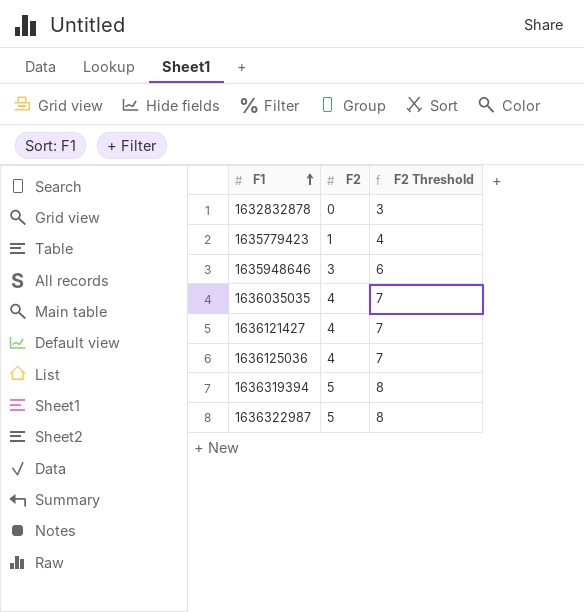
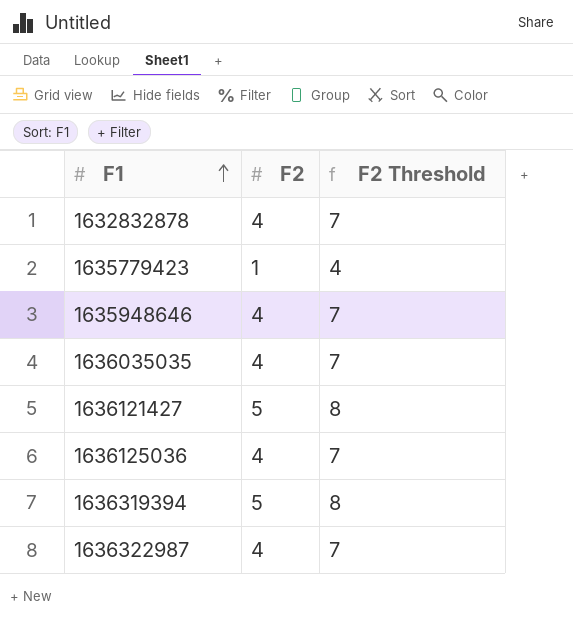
1632832878 | F2: 0 -> 4
1632832878 | F2 Threshold: 3 -> 7
1635948646 | F2: 3 -> 4
1635948646 | F2 Threshold: 6 -> 7
1636121427 | F2: 4 -> 5
1636121427 | F2 Threshold: 7 -> 8
1636322987 | F2: 5 -> 4
1636322987 | F2 Threshold: 8 -> 7

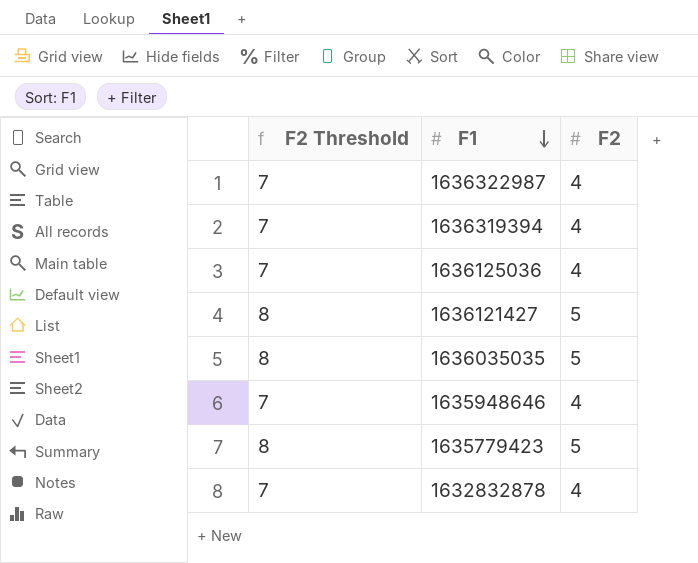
row order: F1 ascending -> F1 descending
column F2 Threshold | position: 3 -> 1
1636319394 | F2 Threshold: 8 -> 7
1636319394 | F2: 5 -> 4
1636035035 | F2 Threshold: 7 -> 8
1636035035 | F2: 4 -> 5
1635779423 | F2 Threshold: 4 -> 8
1635779423 | F2: 1 -> 5

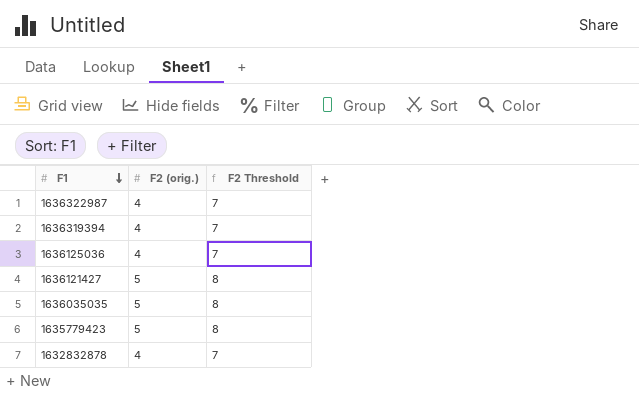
column name: F2 -> F2 (orig.)
column F2 Threshold | position: 1 -> 3
row 1635948646: 7 | 4 -> none

